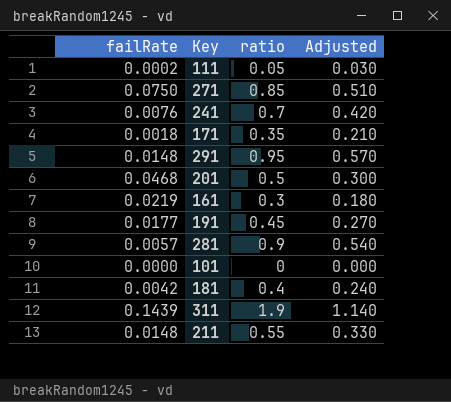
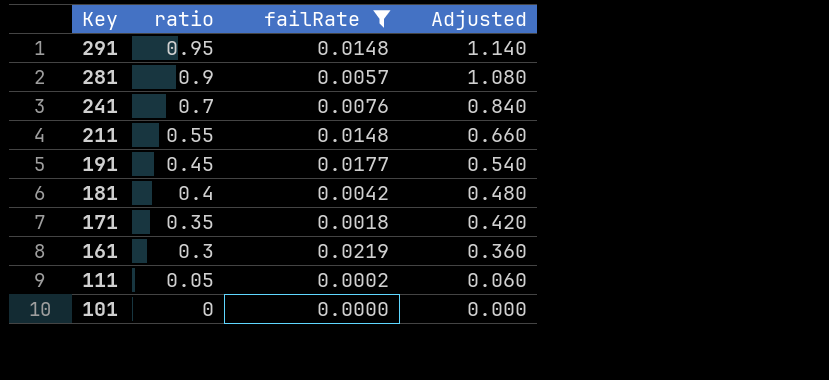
filter: none -> failRate <= 0.0219
row order: none -> Key descending
column failRate | position: 1 -> 3
column Adjusted | formula: [ratio] * 0.6 -> [ratio] * 1.2

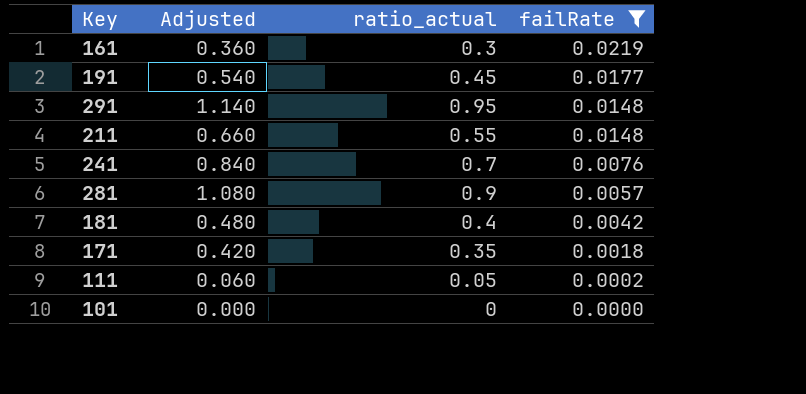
row order: Key descending -> failRate descending
column Adjusted | position: 4 -> 2
column name: ratio -> ratio_actual

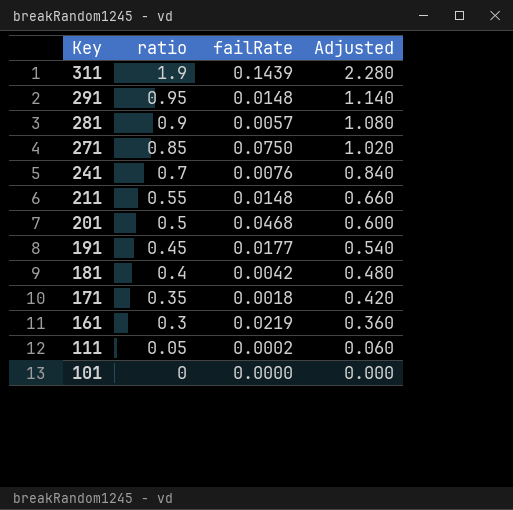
filter: failRate <= 0.0219 -> none
row order: failRate descending -> Key descending
column name: ratio_actual -> ratio
column Adjusted | position: 2 -> 4

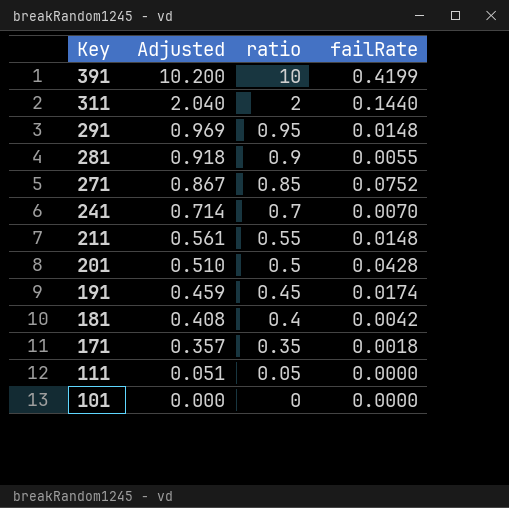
column Adjusted | formula: [ratio] * 1.2 -> [ratio] * 1.02
column Adjusted | position: 4 -> 2
row 161: 0.3 | 0.0219 | 0.360 -> none
row 391: none -> 10.200 | 10 | 0.4199
311 | ratio: 1.9 -> 2
311 | failRate: 0.1439 -> 0.1440
281 | failRate: 0.0057 -> 0.0055
271 | failRate: 0.0750 -> 0.0752
241 | failRate: 0.0076 -> 0.0070
201 | failRate: 0.0468 -> 0.0428
191 | failRate: 0.0177 -> 0.0174
111 | failRate: 0.0002 -> 0.0000

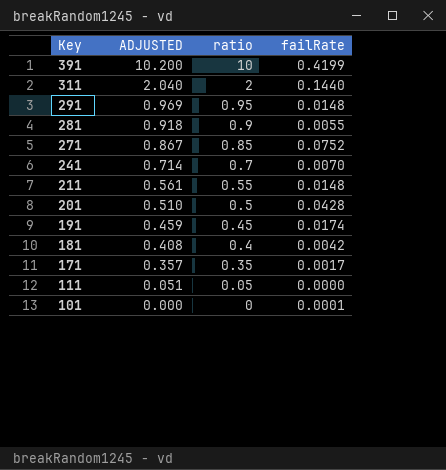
column name: Adjusted -> ADJUSTED
171 | failRate: 0.0018 -> 0.0017
101 | failRate: 0.0000 -> 0.0001

